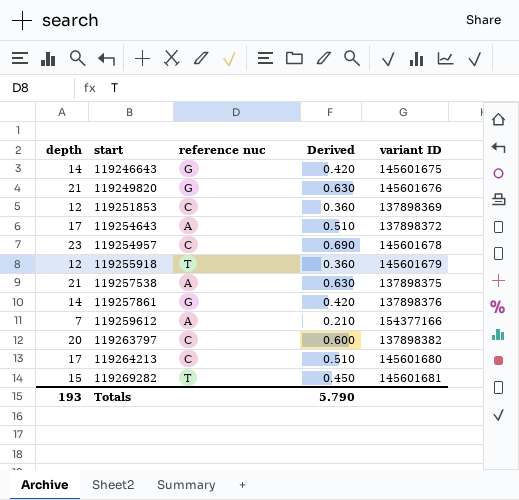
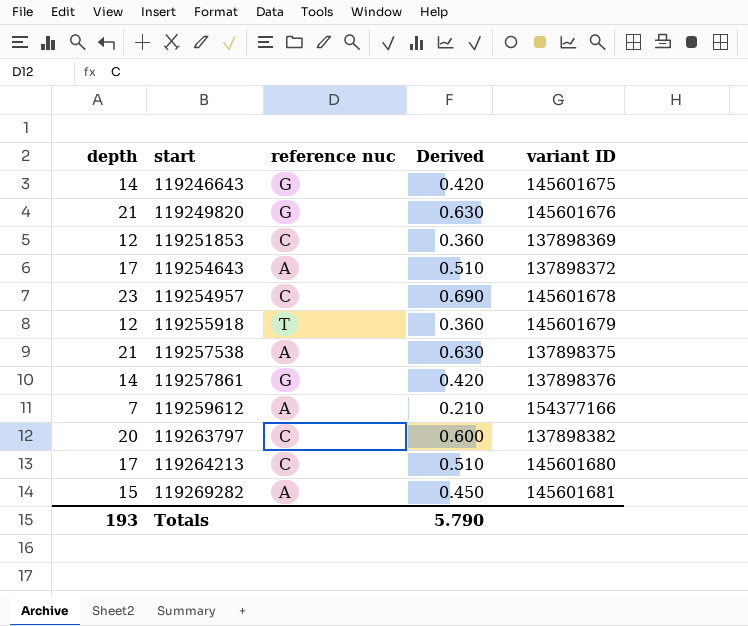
119269282 | reference nuc: T -> A

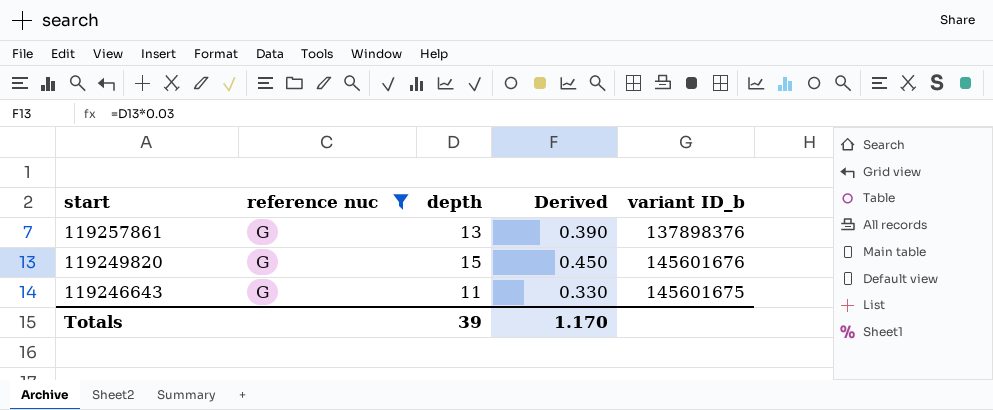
filter: none -> reference nuc = G
row order: start ascending -> start descending
column depth | position: 1 -> 3
column name: variant ID -> variant ID_b
119257861 | depth: 14 -> 13
119257861 | Derived: 0.420 -> 0.390
119249820 | depth: 21 -> 15
119249820 | Derived: 0.630 -> 0.450
119246643 | depth: 14 -> 11
119246643 | Derived: 0.420 -> 0.330
Totals | depth: 193 -> 39
Totals | Derived: 5.790 -> 1.170

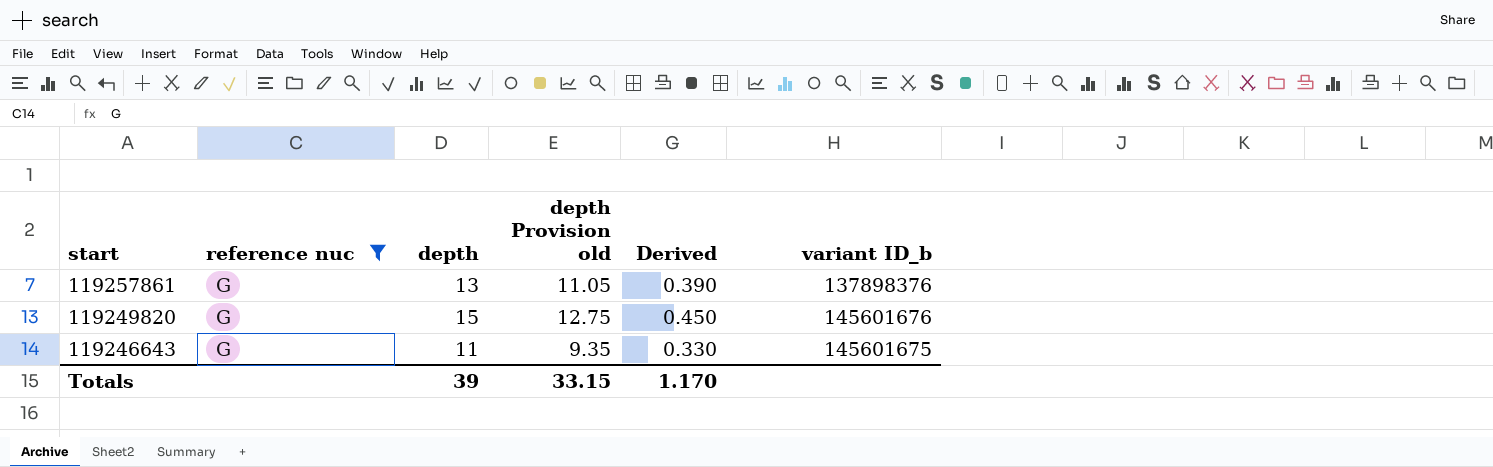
column depth Provision old | formula: none -> [depth] * 0.85

